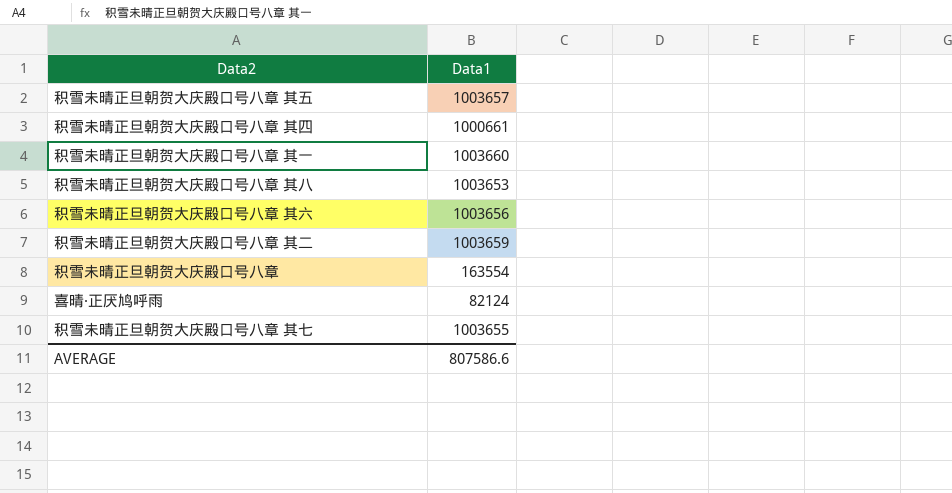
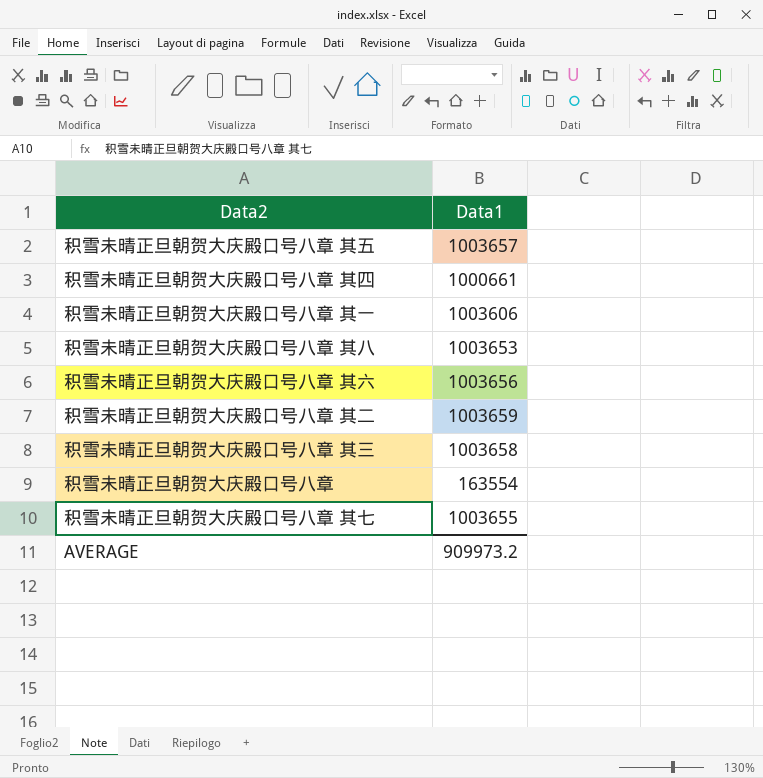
row 喜晴·正厌鸠呼雨: 82124 -> none
积雪未晴正旦朝贺大庆殿口号八章 其一 | Data1: 1003660 -> 1003606
row 积雪未晴正旦朝贺大庆殿口号八章 其三: none -> 1003658
AVERAGE | Data1: 807586.6 -> 909973.2

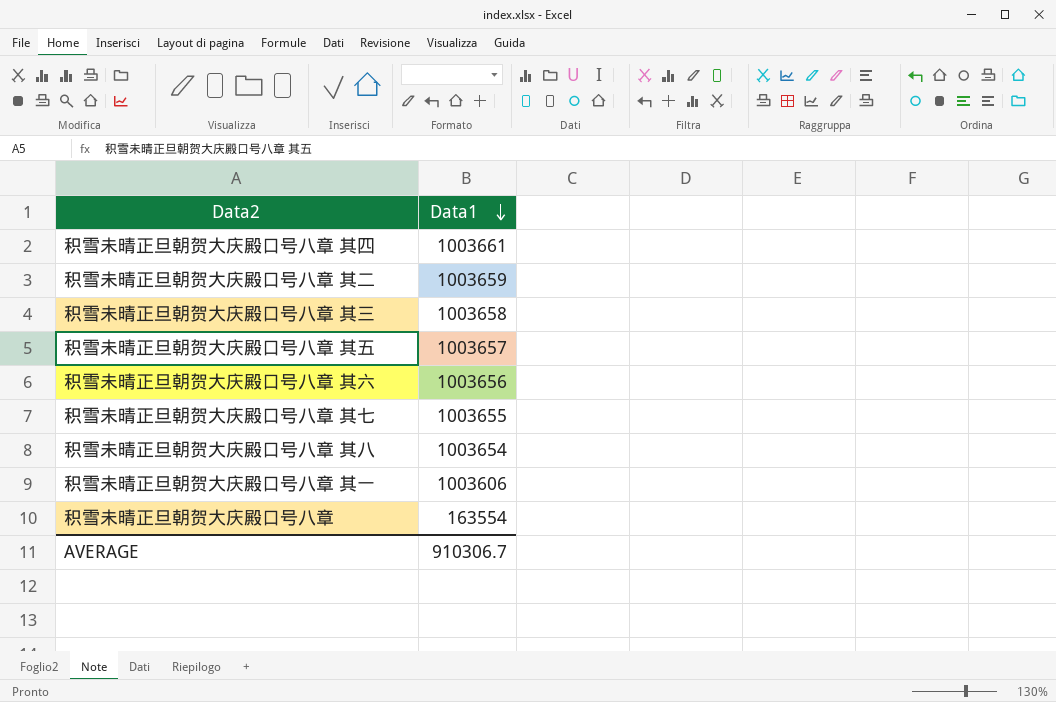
row order: none -> Data1 descending
积雪未晴正旦朝贺大庆殿口号八章 其四 | Data1: 1000661 -> 1003661
积雪未晴正旦朝贺大庆殿口号八章 其八 | Data1: 1003653 -> 1003654
AVERAGE | Data1: 909973.2 -> 910306.7

